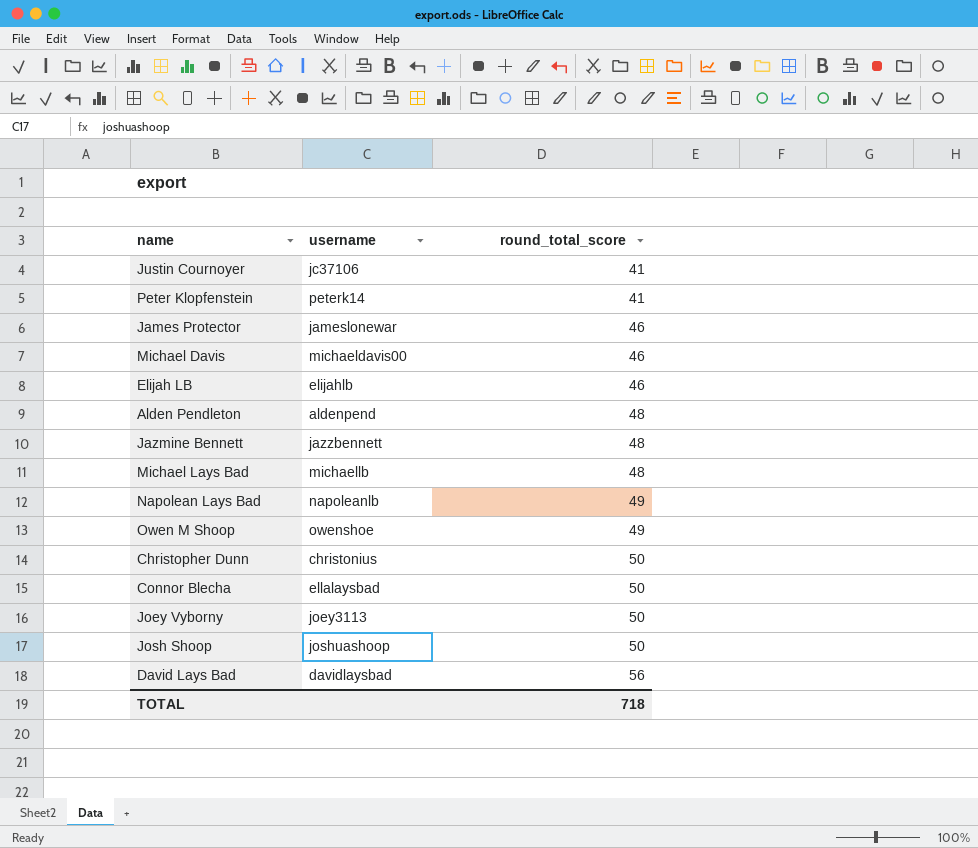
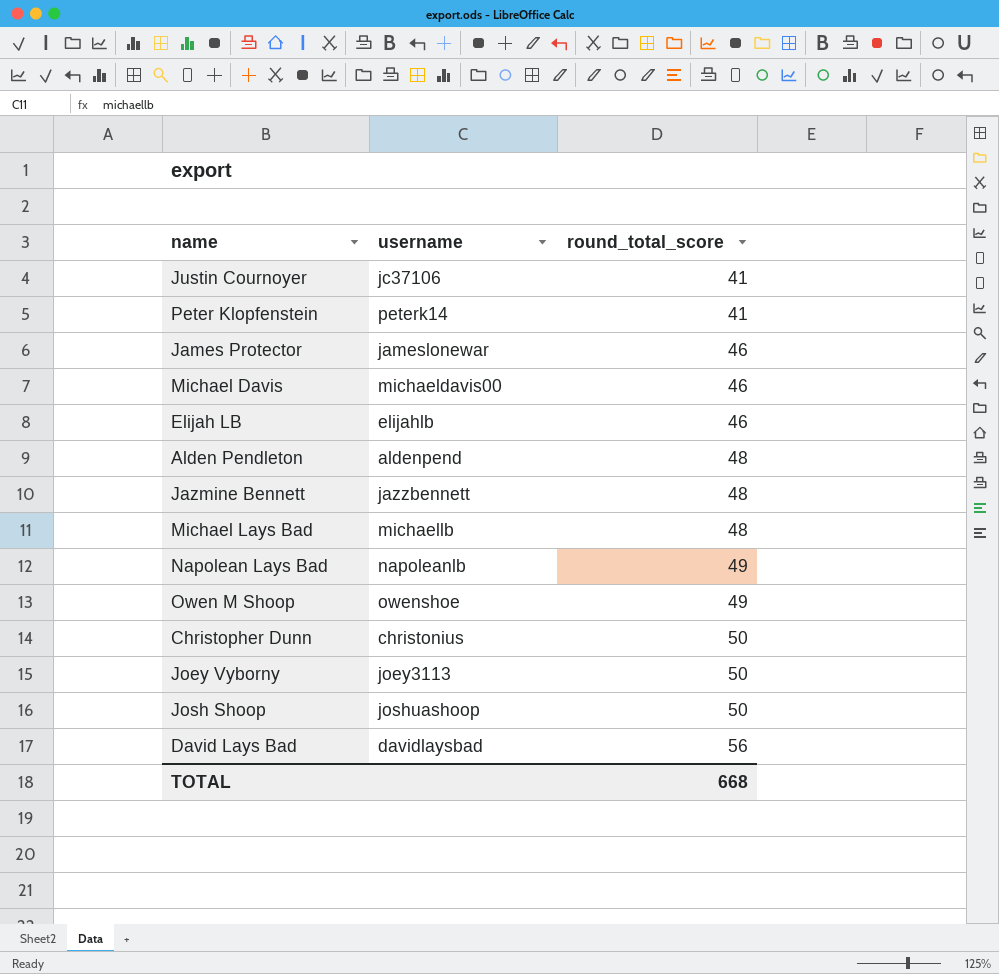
row Connor Blecha: ellalaysbad | 50 -> none
TOTAL | round_total_score: 718 -> 668

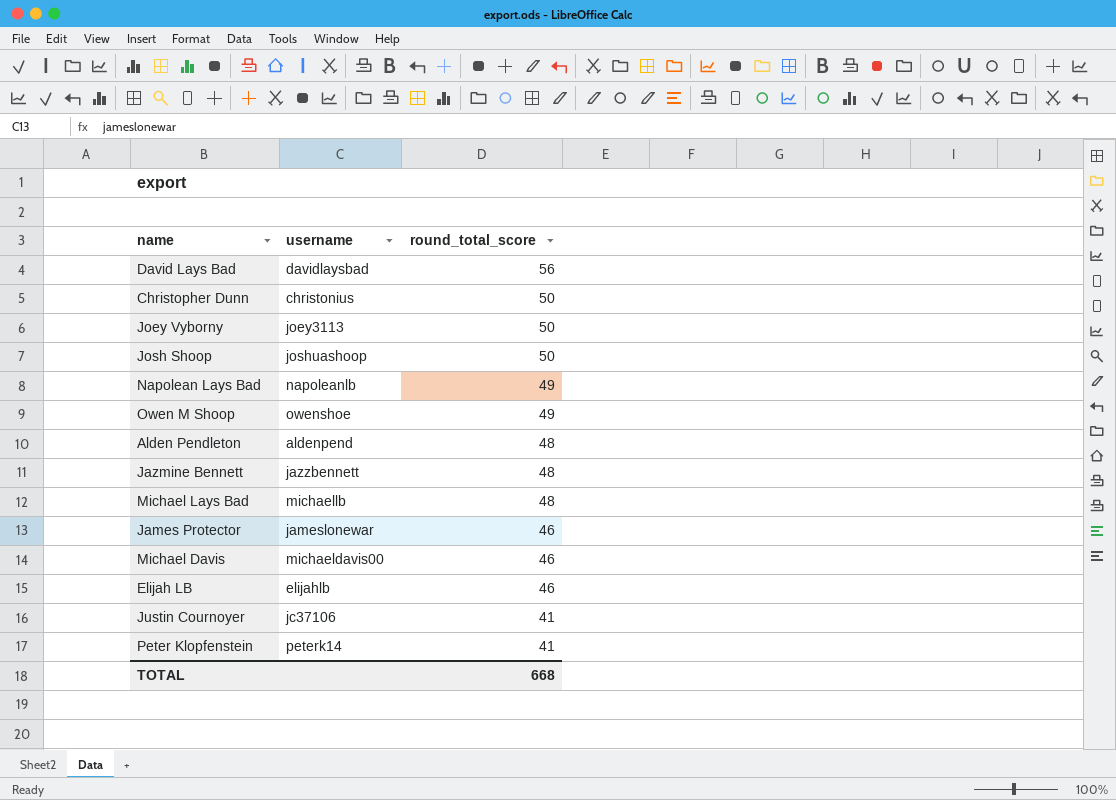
row order: round_total_score ascending -> round_total_score descending

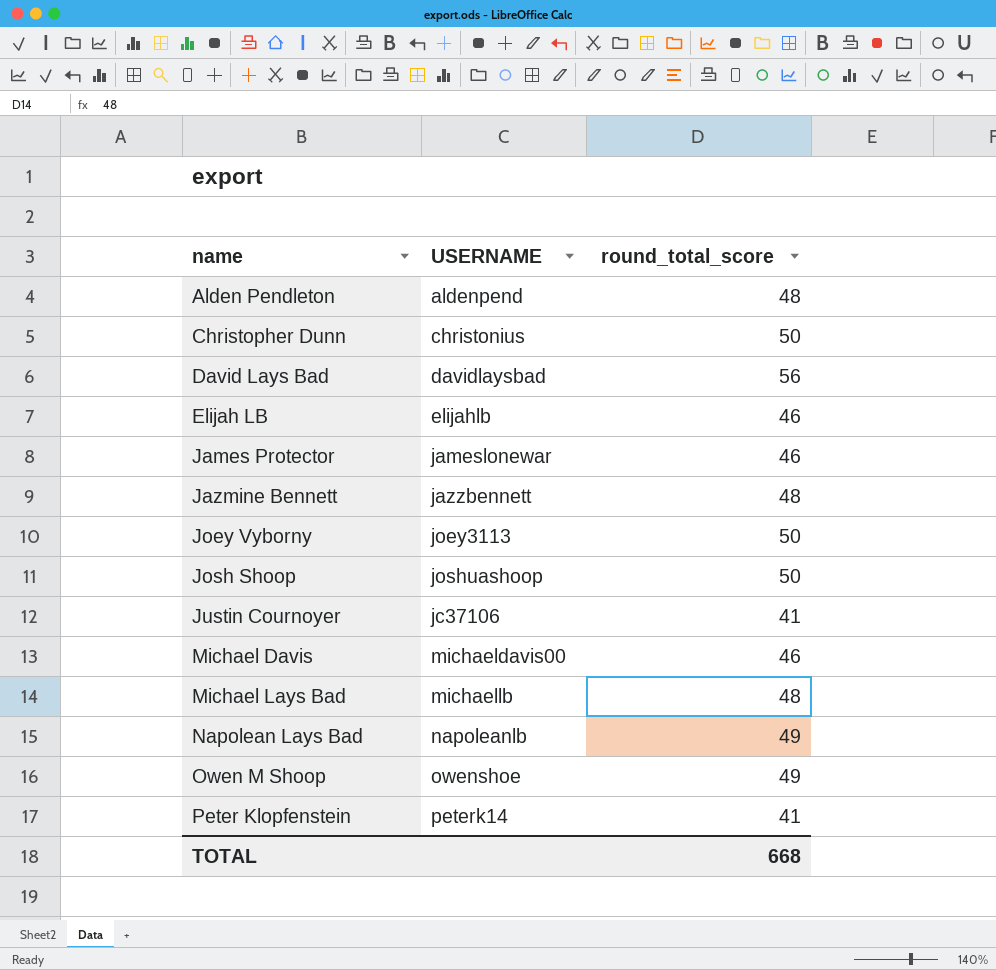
row order: round_total_score descending -> name ascending
column name: username -> USERNAME

